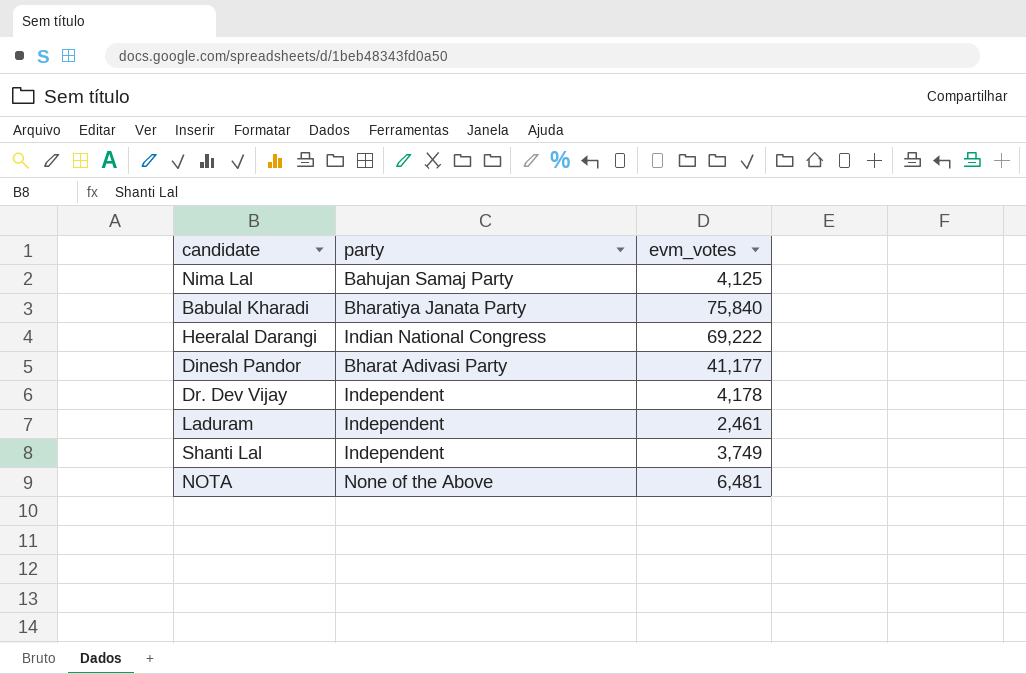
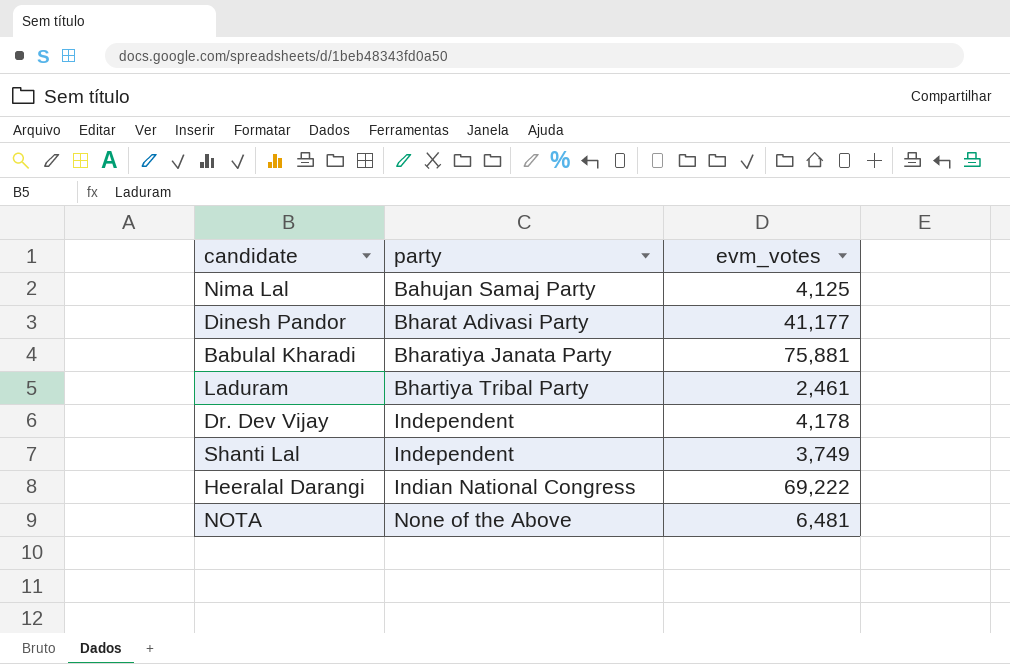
row order: none -> party ascending
Babulal Kharadi | evm_votes: 75,840 -> 75,881
Laduram | party: Independent -> Bhartiya Tribal Party

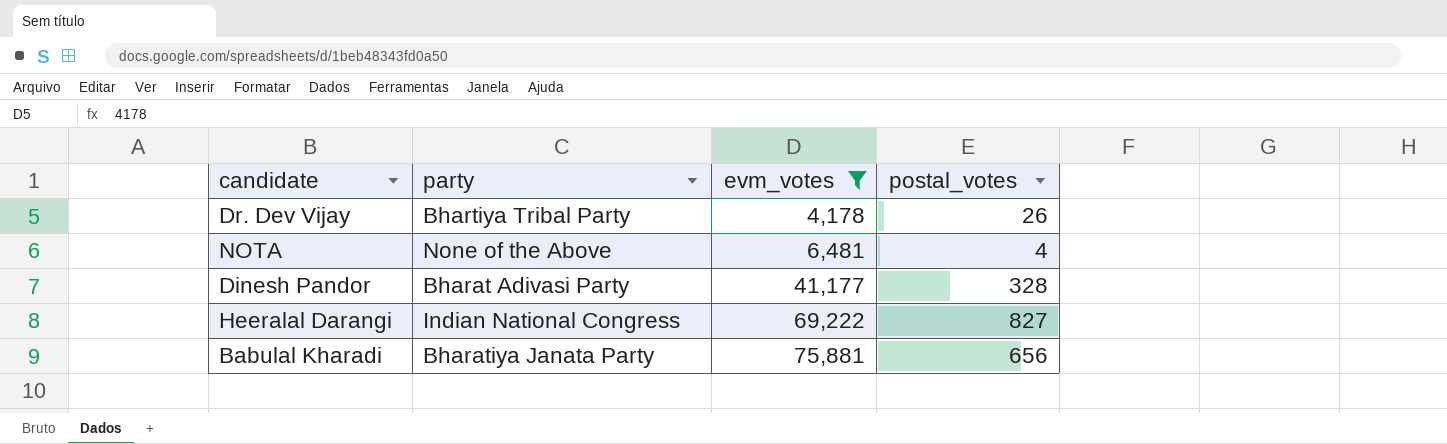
filter: none -> evm_votes >= 4,178
row order: party ascending -> evm_votes ascending
column postal_votes | position: none -> 4
Dr. Dev Vijay | party: Independent -> Bhartiya Tribal Party

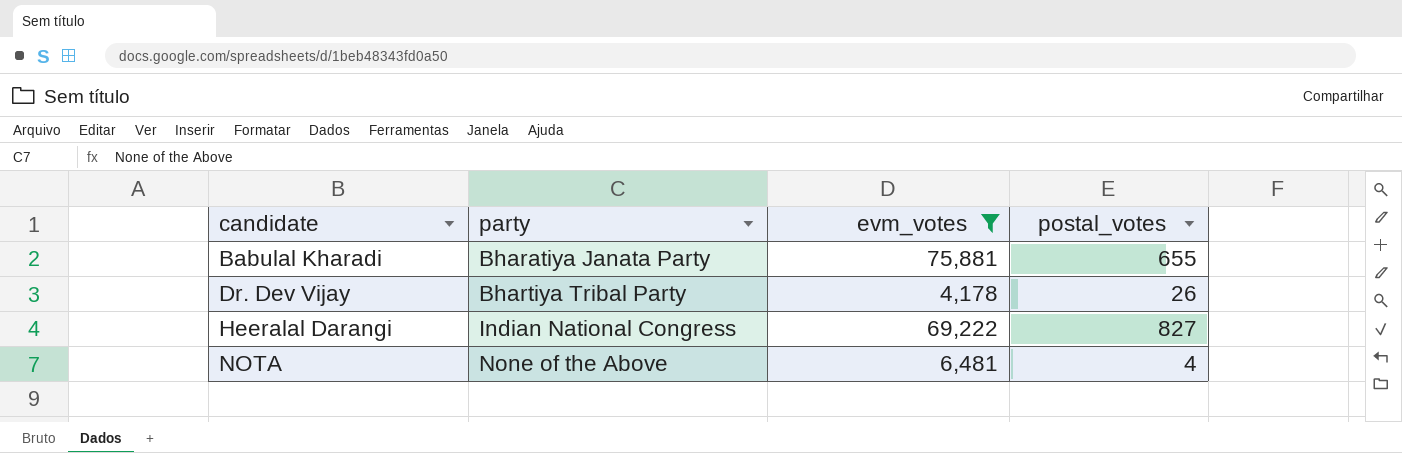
row order: evm_votes ascending -> candidate ascending
row Dinesh Pandor: Bharat Adivasi Party | 41,177 | 328 -> none
Babulal Kharadi | postal_votes: 656 -> 655

